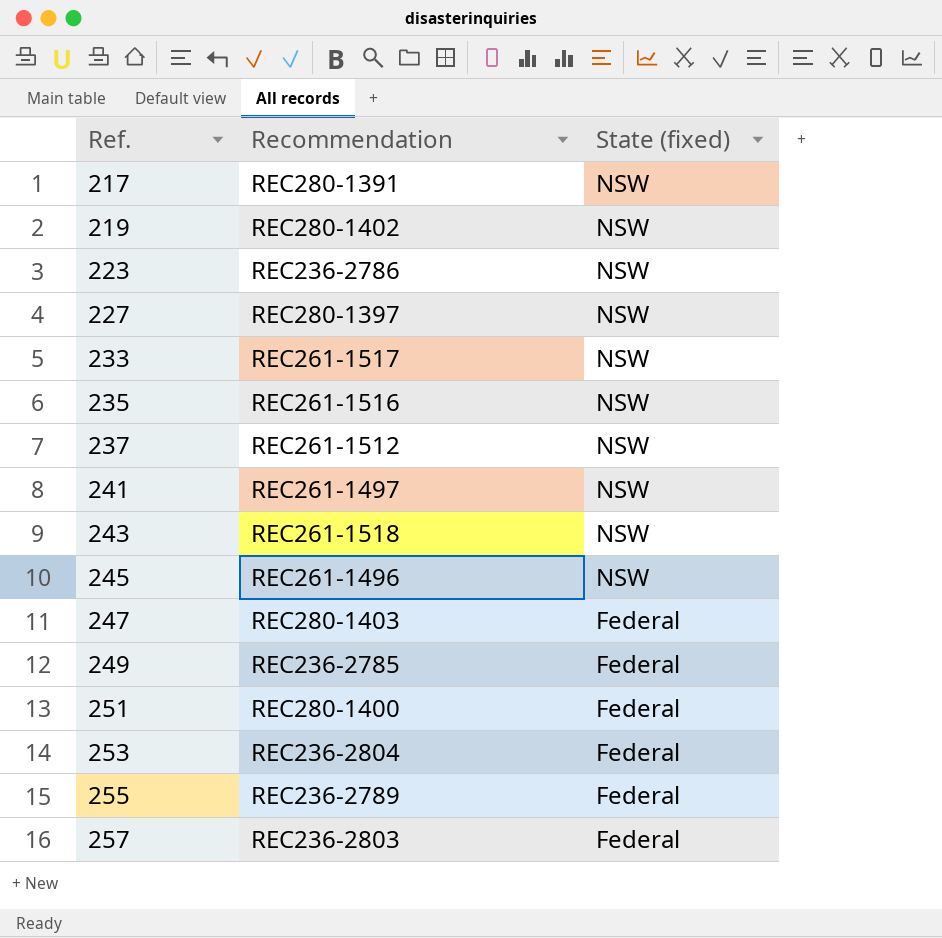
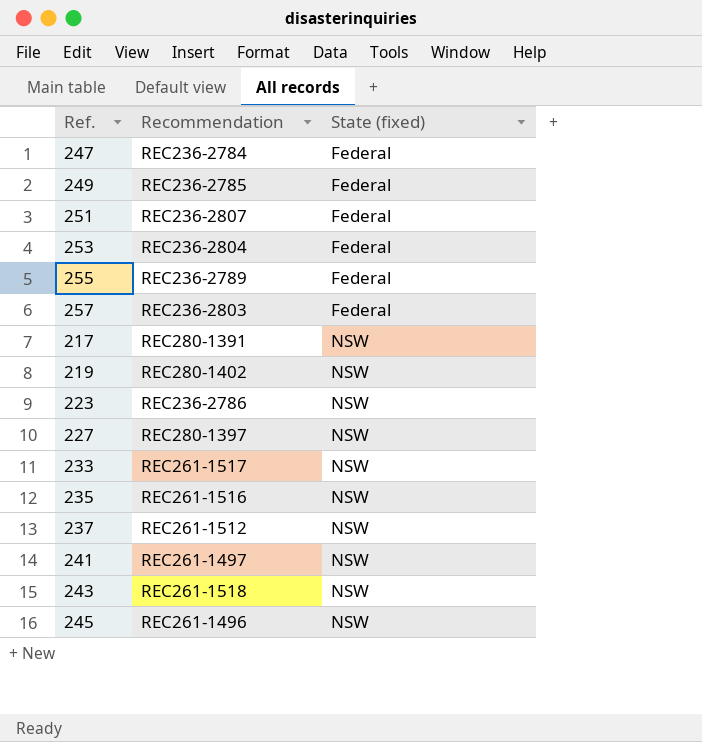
row order: Ref. ascending -> State (fixed) ascending
247 | Recommendation: REC280-1403 -> REC236-2784
251 | Recommendation: REC280-1400 -> REC236-2807

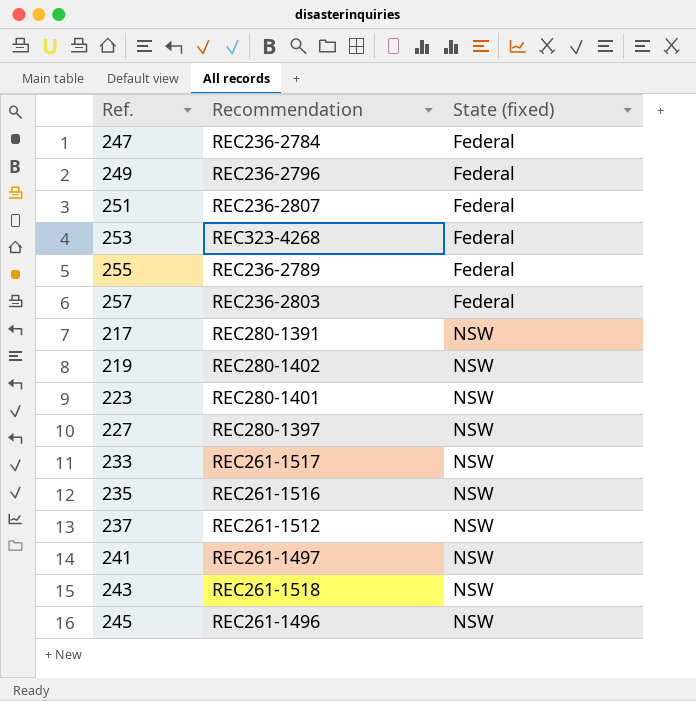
249 | Recommendation: REC236-2785 -> REC236-2796
253 | Recommendation: REC236-2804 -> REC323-4268
223 | Recommendation: REC236-2786 -> REC280-1401

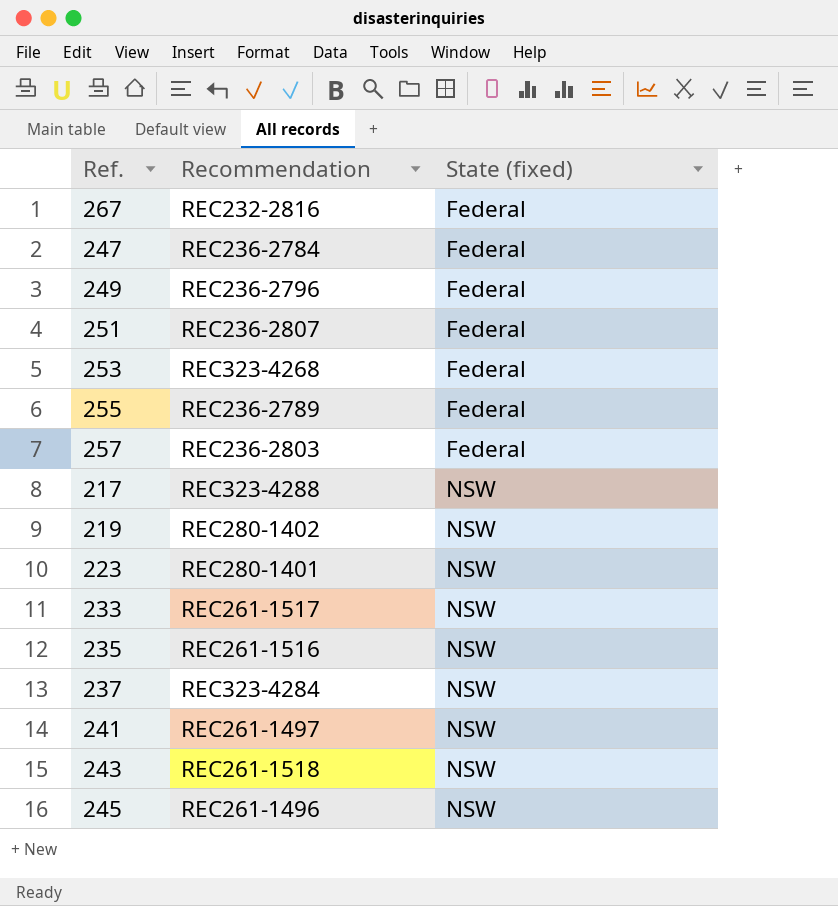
row 227: REC280-1397 | NSW -> none
row 267: none -> REC232-2816 | Federal
217 | Recommendation: REC280-1391 -> REC323-4288
237 | Recommendation: REC261-1512 -> REC323-4284

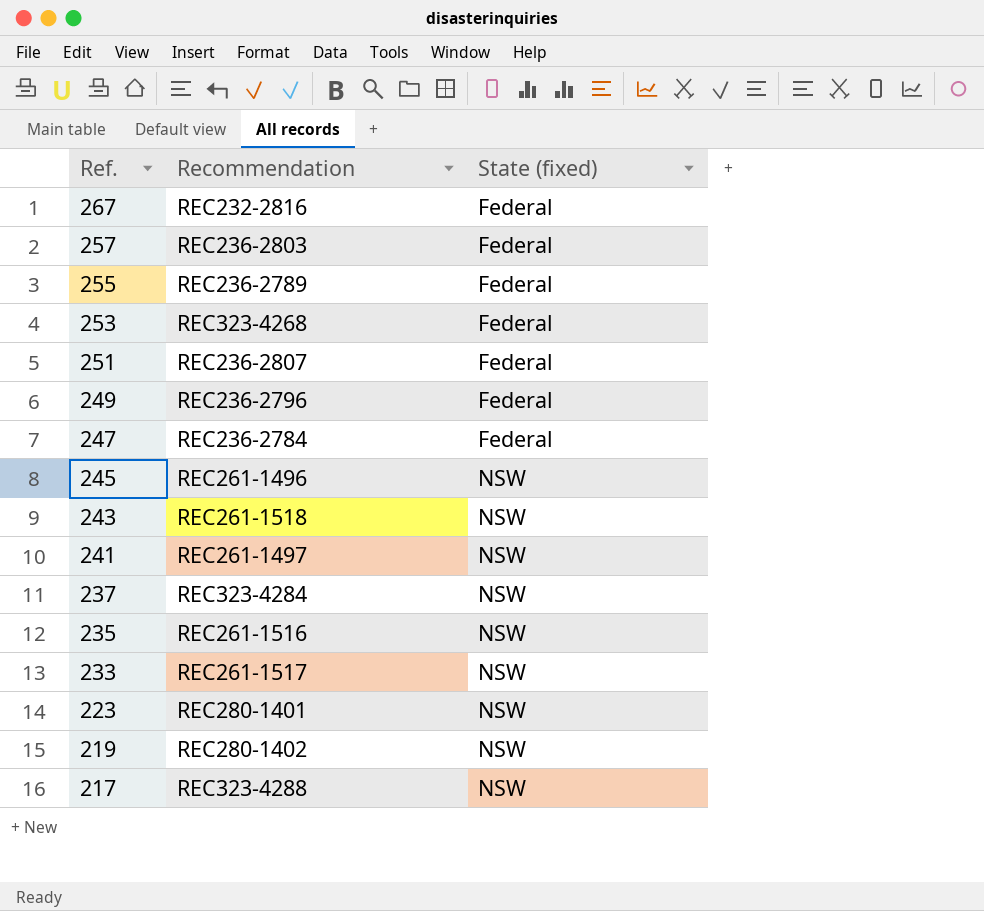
row order: State (fixed) ascending -> Ref. descending

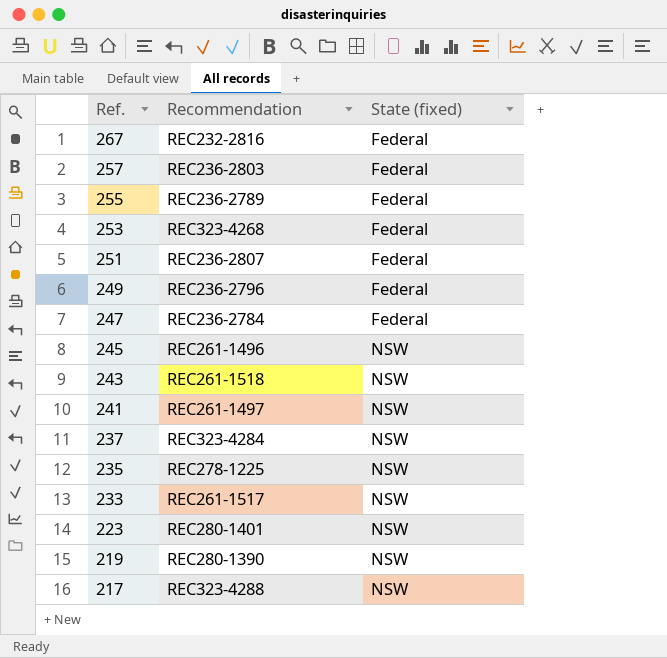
235 | Recommendation: REC261-1516 -> REC278-1225
219 | Recommendation: REC280-1402 -> REC280-1390

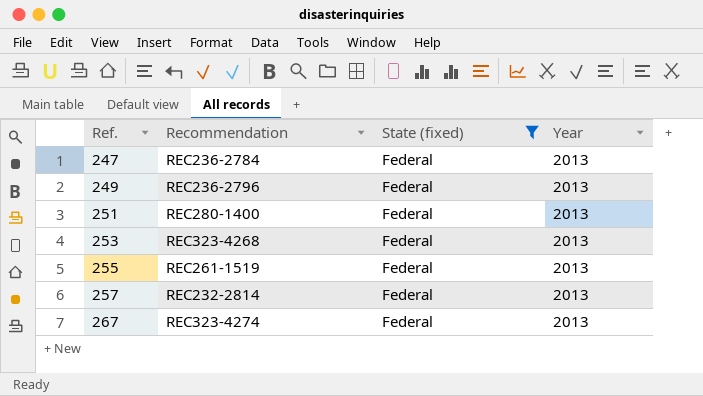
filter: none -> State (fixed) = Federal
row order: Ref. descending -> Ref. ascending
column Year | position: none -> 4
251 | Recommendation: REC236-2807 -> REC280-1400
255 | Recommendation: REC236-2789 -> REC261-1519
257 | Recommendation: REC236-2803 -> REC232-2814
267 | Recommendation: REC232-2816 -> REC323-4274

